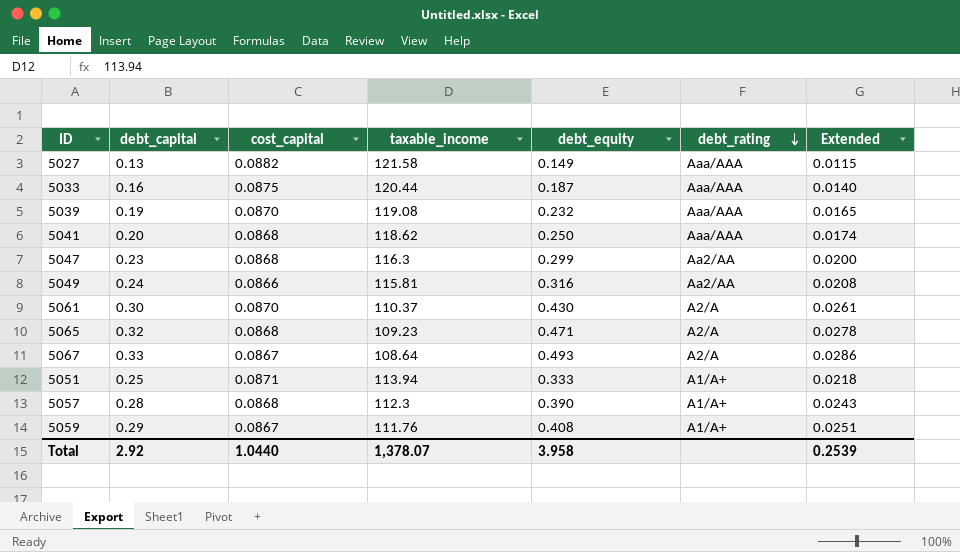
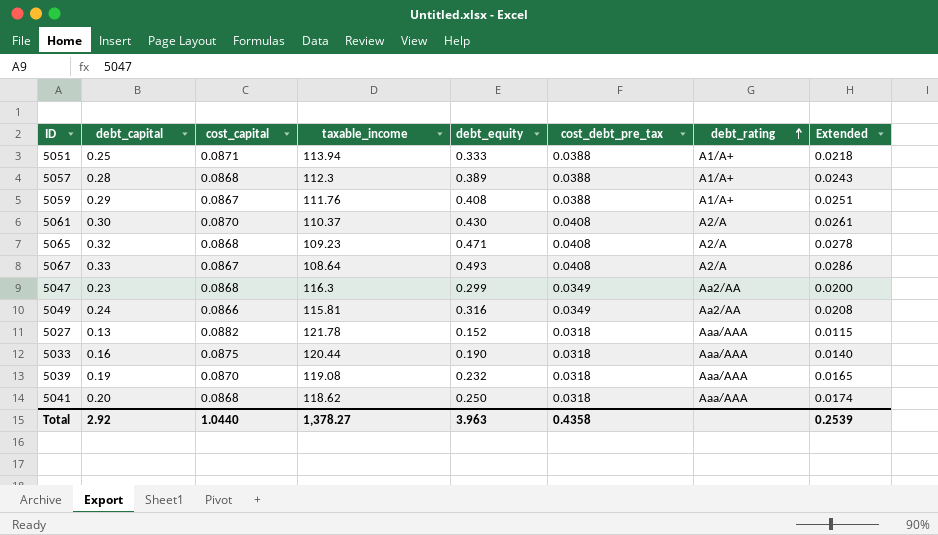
row order: debt_rating descending -> debt_rating ascending
column cost_debt_pre_tax | position: none -> 6
5057 | debt_equity: 0.390 -> 0.389
5027 | taxable_income: 121.58 -> 121.78
5027 | debt_equity: 0.149 -> 0.152
5033 | debt_equity: 0.187 -> 0.190
Total | taxable_income: 1,378.07 -> 1,378.27
Total | debt_equity: 3.958 -> 3.963

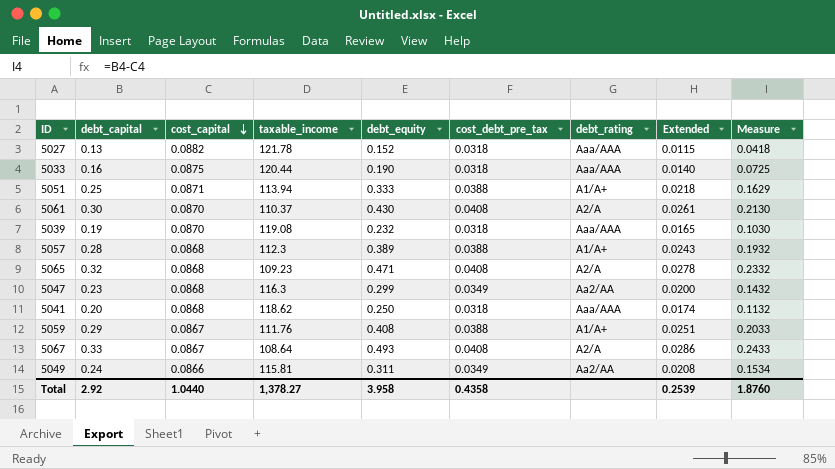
row order: debt_rating ascending -> cost_capital descending
column Measure | formula: none -> [debt_capital] - [cost_capital]
5049 | debt_equity: 0.316 -> 0.311
Total | debt_equity: 3.963 -> 3.958

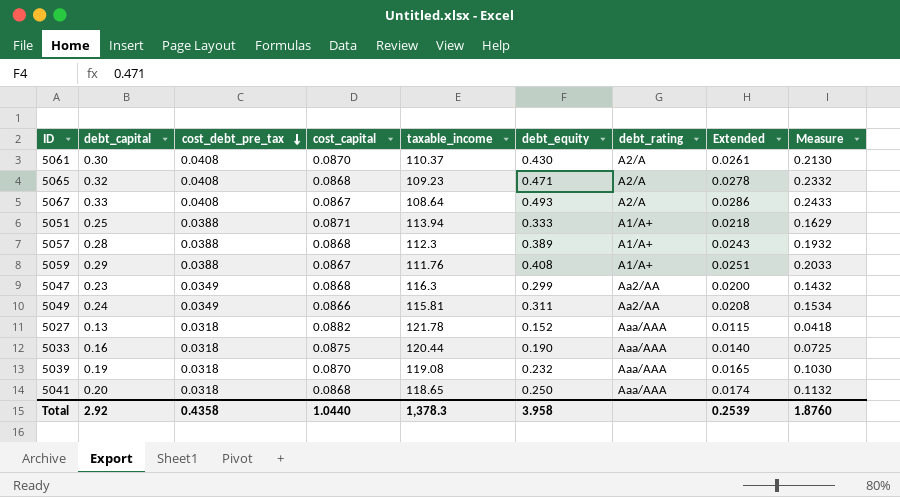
row order: cost_capital descending -> cost_debt_pre_tax descending
column cost_debt_pre_tax | position: 6 -> 3
5041 | taxable_income: 118.62 -> 118.65
Total | taxable_income: 1,378.27 -> 1,378.3

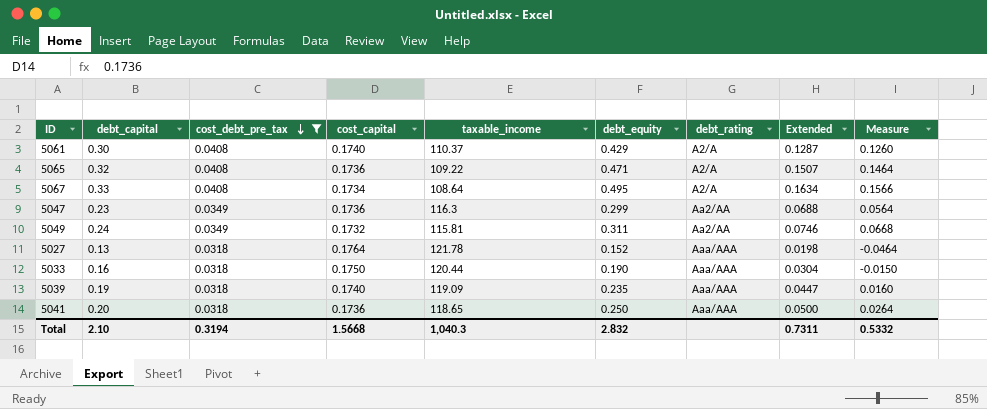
filter: none -> cost_debt_pre_tax != 0.0388
column Extended | formula: [debt_capital] * [cost_capital] -> [debt_capital] * [debt_equity]
5061 | cost_capital: 0.0870 -> 0.1740
5061 | debt_equity: 0.430 -> 0.429
5061 | Measure: 0.2130 -> 0.1260
5065 | cost_capital: 0.0868 -> 0.1736
5065 | taxable_income: 109.23 -> 109.22
5065 | Measure: 0.2332 -> 0.1464
5067 | cost_capital: 0.0867 -> 0.1734
5067 | debt_equity: 0.493 -> 0.495
5067 | Measure: 0.2433 -> 0.1566
5047 | cost_capital: 0.0868 -> 0.1736
5047 | Measure: 0.1432 -> 0.0564
5049 | cost_capital: 0.0866 -> 0.1732
5049 | Measure: 0.1534 -> 0.0668
5027 | cost_capital: 0.0882 -> 0.1764
5027 | Measure: 0.0418 -> -0.0464
5033 | cost_capital: 0.0875 -> 0.1750
5033 | Measure: 0.0725 -> -0.0150
5039 | cost_capital: 0.0870 -> 0.1740
5039 | taxable_income: 119.08 -> 119.09
5039 | debt_equity: 0.232 -> 0.235
5039 | Measure: 0.1030 -> 0.0160
5041 | cost_capital: 0.0868 -> 0.1736
5041 | Measure: 0.1132 -> 0.0264
Total | debt_capital: 2.92 -> 2.10
Total | cost_debt_pre_tax: 0.4358 -> 0.3194
Total | cost_capital: 1.0440 -> 1.5668
Total | taxable_income: 1,378.3 -> 1,040.3
Total | debt_equity: 3.958 -> 2.832
Total | Extended: 0.2539 -> 0.7311
Total | Measure: 1.8760 -> 0.5332

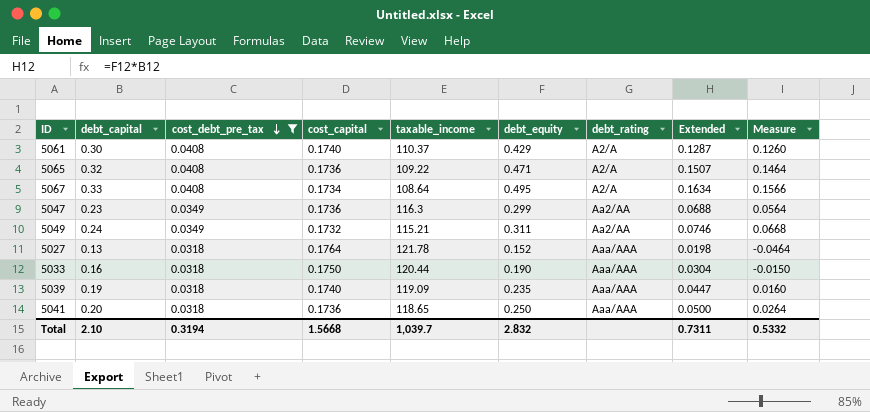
5049 | taxable_income: 115.81 -> 115.21
Total | taxable_income: 1,040.3 -> 1,039.7

